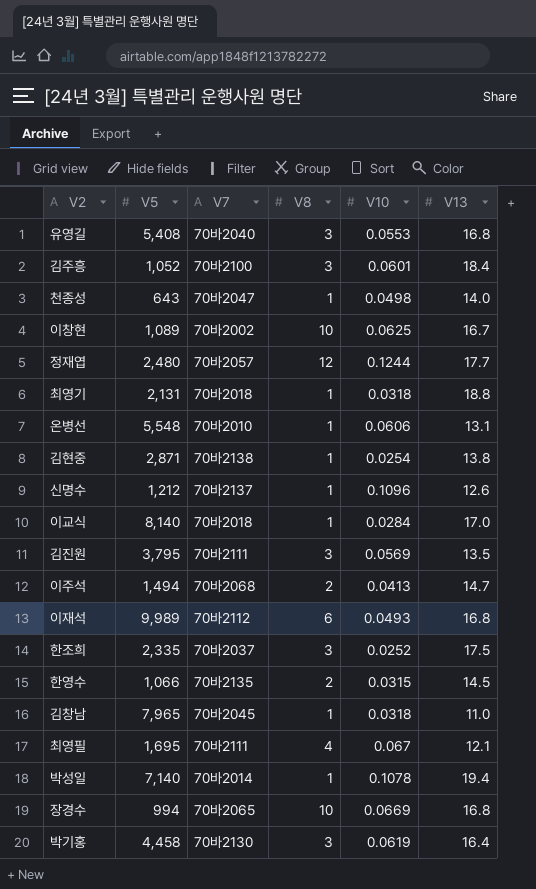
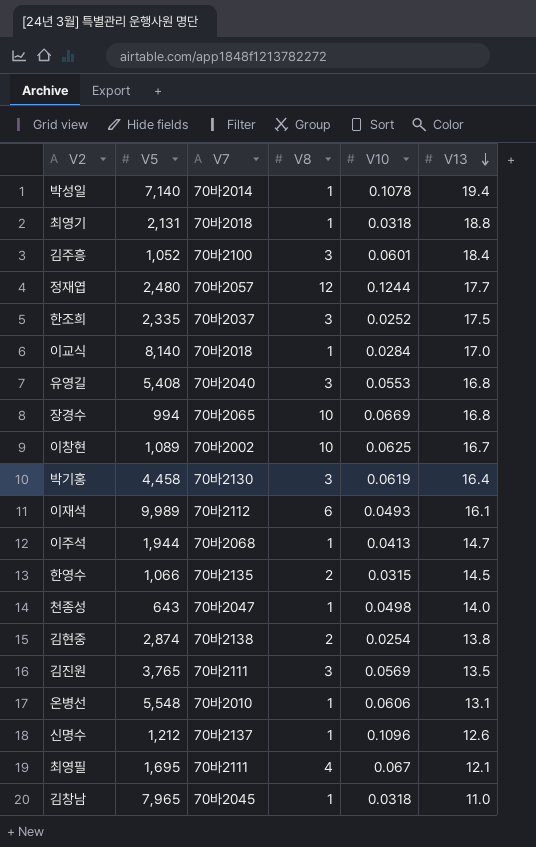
row order: none -> V13 descending
이재석 | V13: 16.8 -> 16.1
이주석 | V5: 1,494 -> 1,944
이주석 | V8: 2 -> 1
김현중 | V5: 2,871 -> 2,874
김현중 | V8: 1 -> 2
김진원 | V5: 3,795 -> 3,765

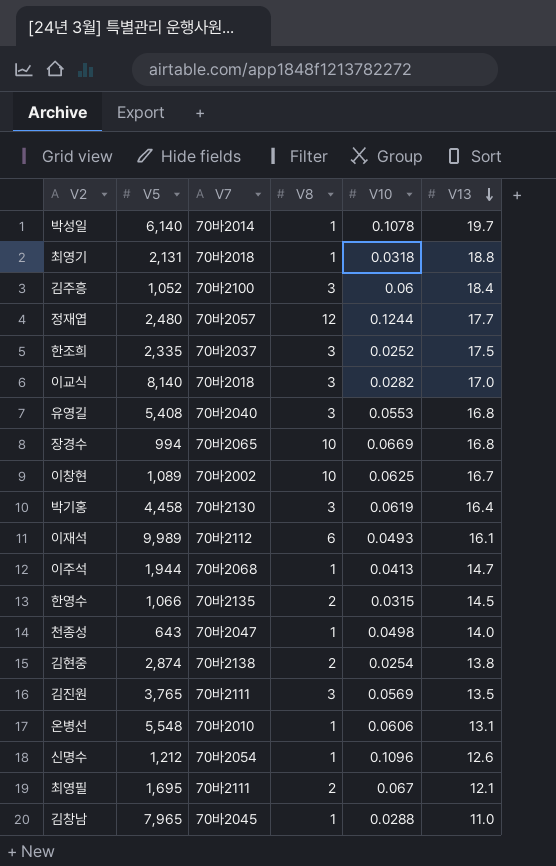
박성일 | V5: 7,140 -> 6,140
박성일 | V13: 19.4 -> 19.7
김주흥 | V10: 0.0601 -> 0.06
이교식 | V8: 1 -> 3
이교식 | V10: 0.0284 -> 0.0282
신명수 | V7: 70바2137 -> 70바2054
최영필 | V8: 4 -> 2
김창남 | V10: 0.0318 -> 0.0288

